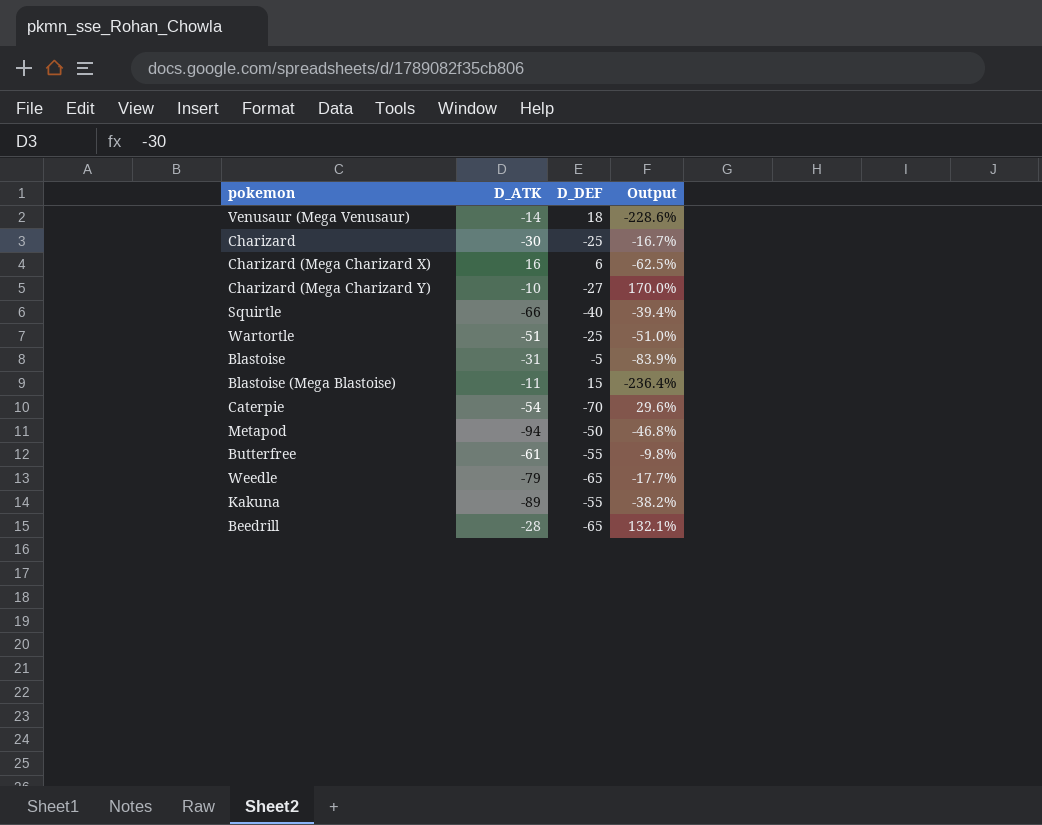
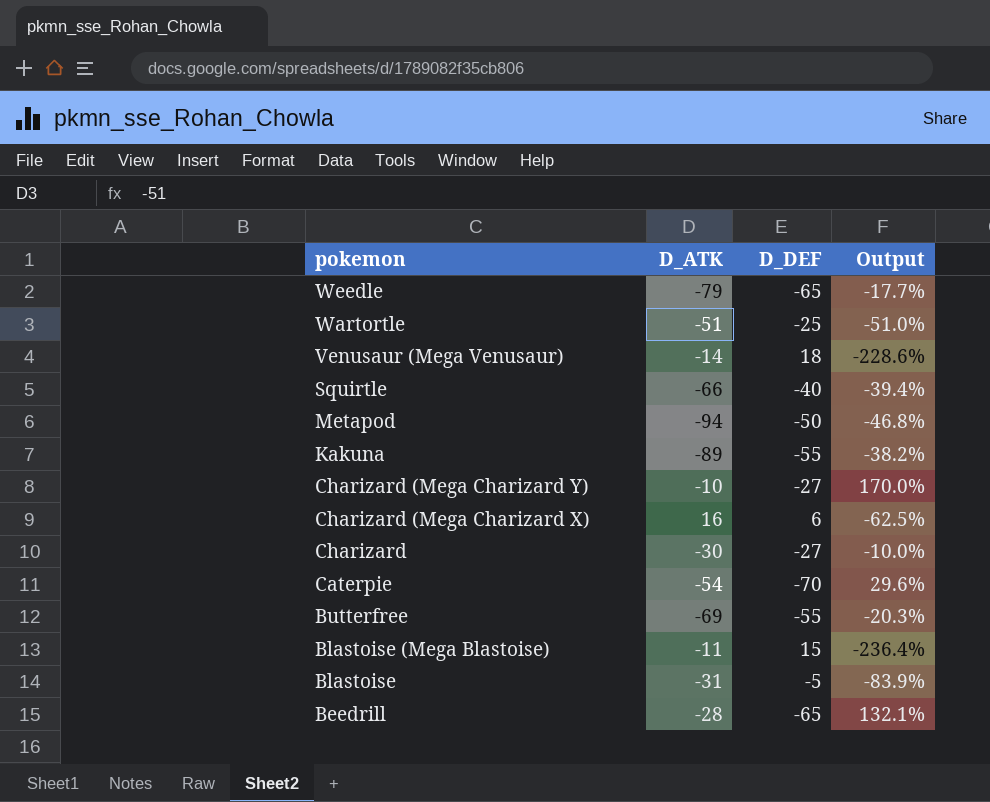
row order: none -> pokemon descending
Charizard | D_DEF: -25 -> -27
Charizard | Output: -16.7% -> -10.0%
Butterfree | D_ATK: -61 -> -69
Butterfree | Output: -9.8% -> -20.3%

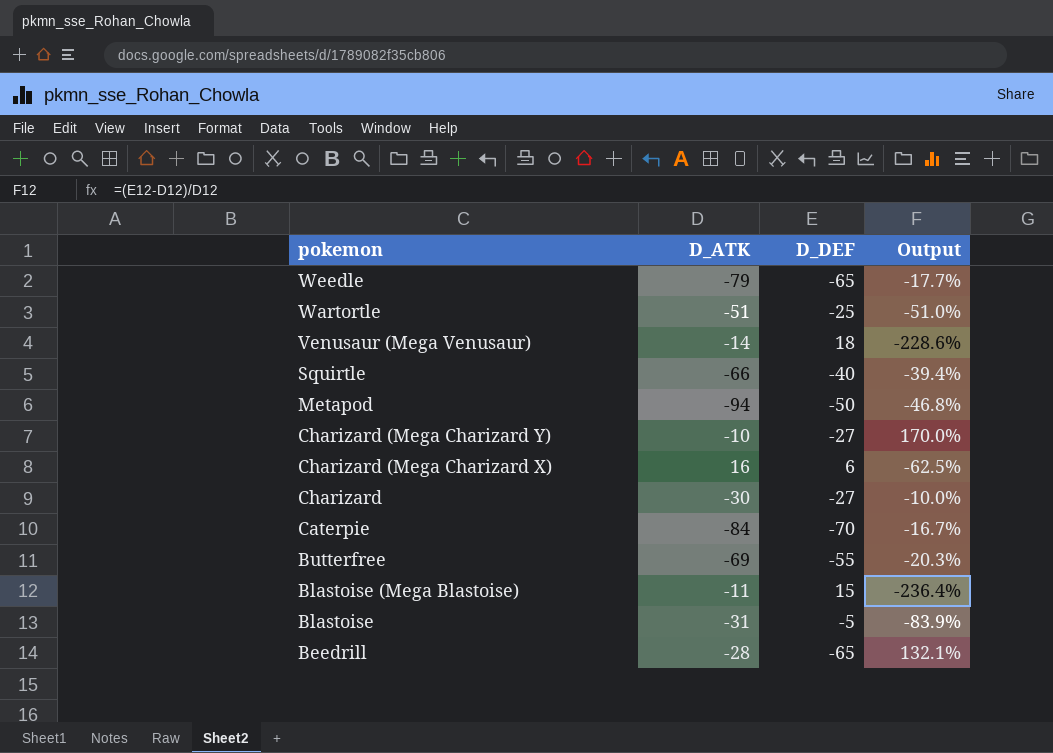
row Kakuna: -89 | -55 | -38.2% -> none
Caterpie | D_ATK: -54 -> -84
Caterpie | Output: 29.6% -> -16.7%

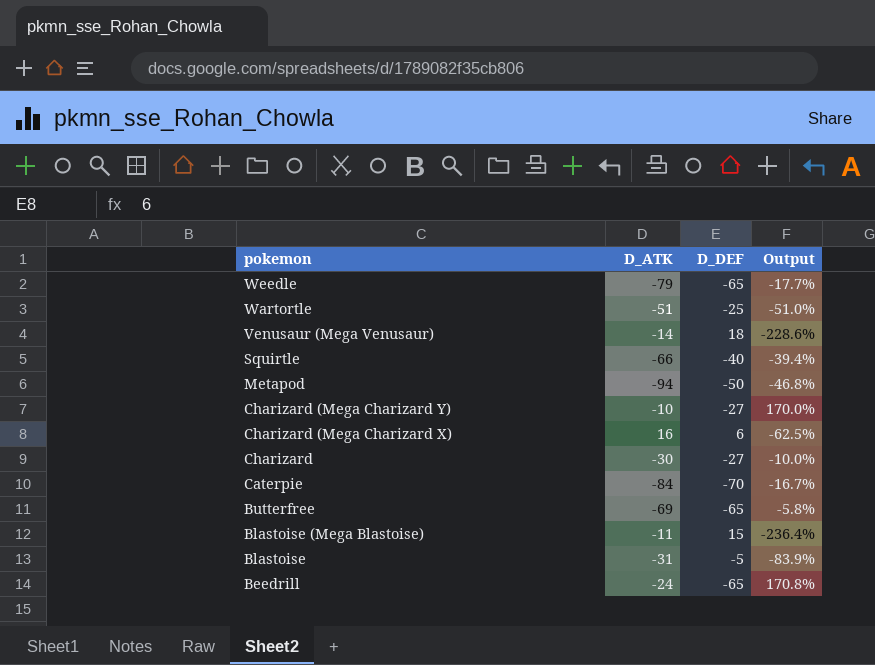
Butterfree | D_DEF: -55 -> -65
Butterfree | Output: -20.3% -> -5.8%
Beedrill | D_ATK: -28 -> -24
Beedrill | Output: 132.1% -> 170.8%

